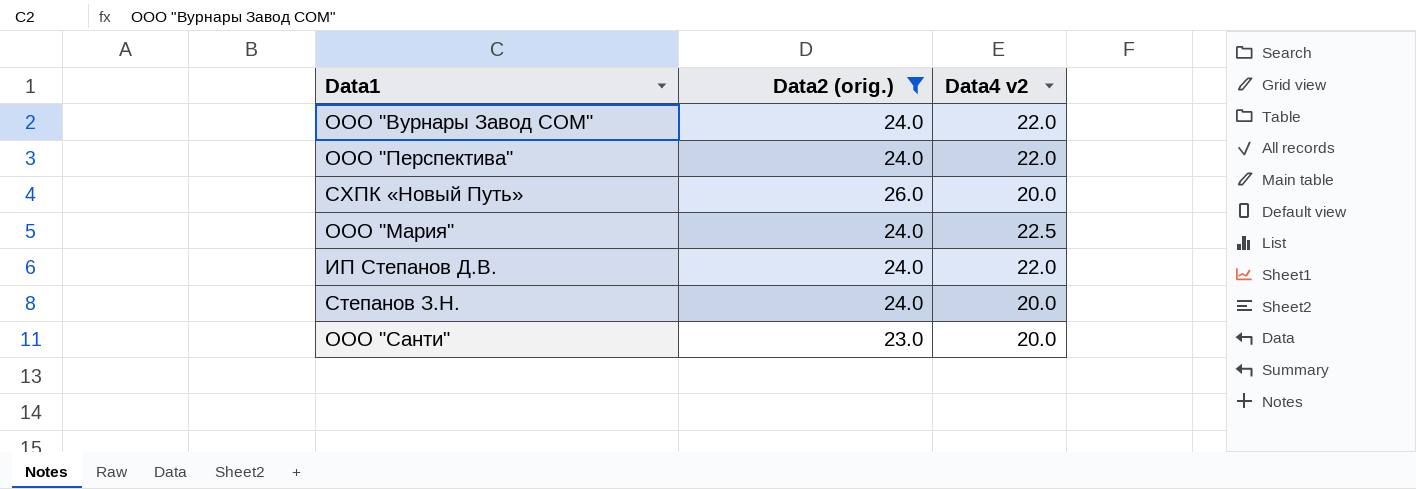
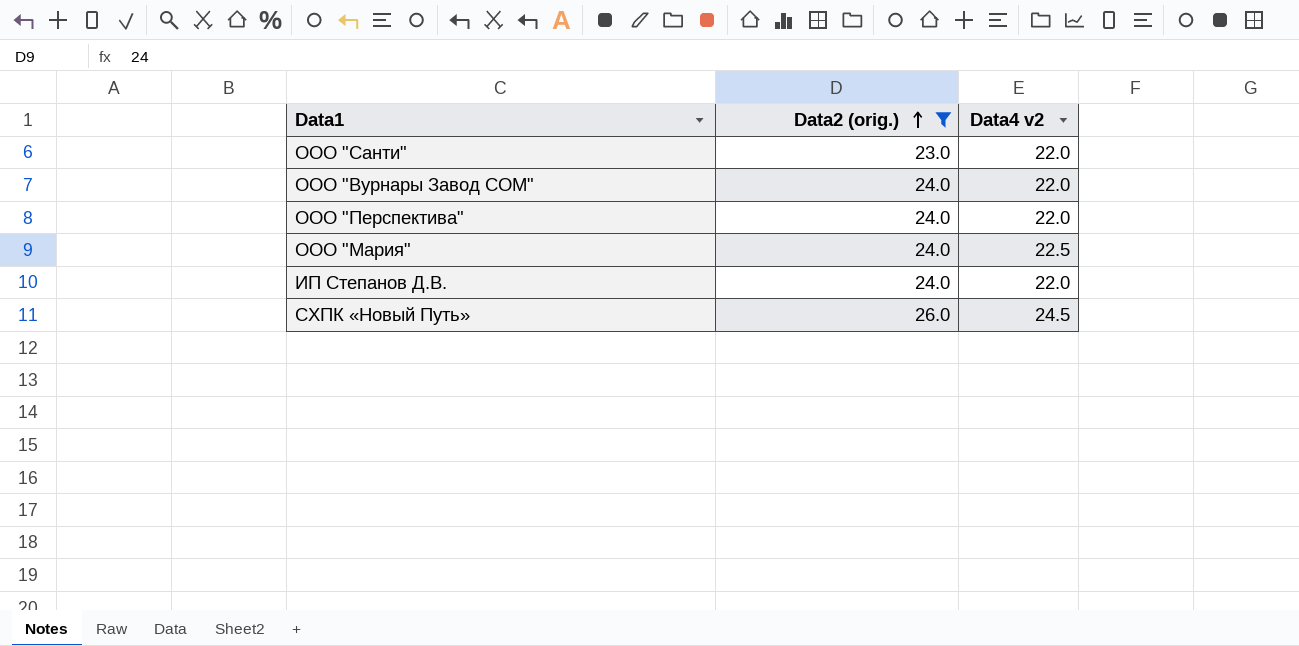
row order: none -> Data2 (orig.) ascending
row Степанов З.Н.: 24.0 | 20.0 -> none
ООО "Санти" | Data4 v2: 20.0 -> 22.0
СХПК «Новый Путь» | Data4 v2: 20.0 -> 24.5

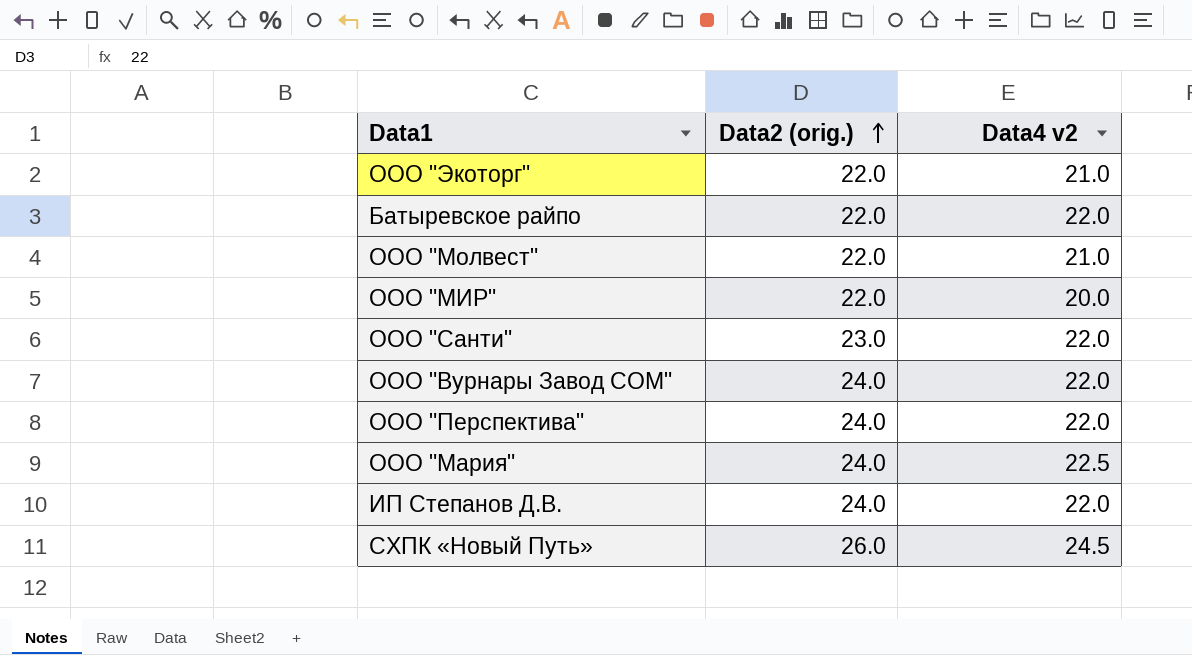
filter: Data2 (orig.) != 22.0 -> none

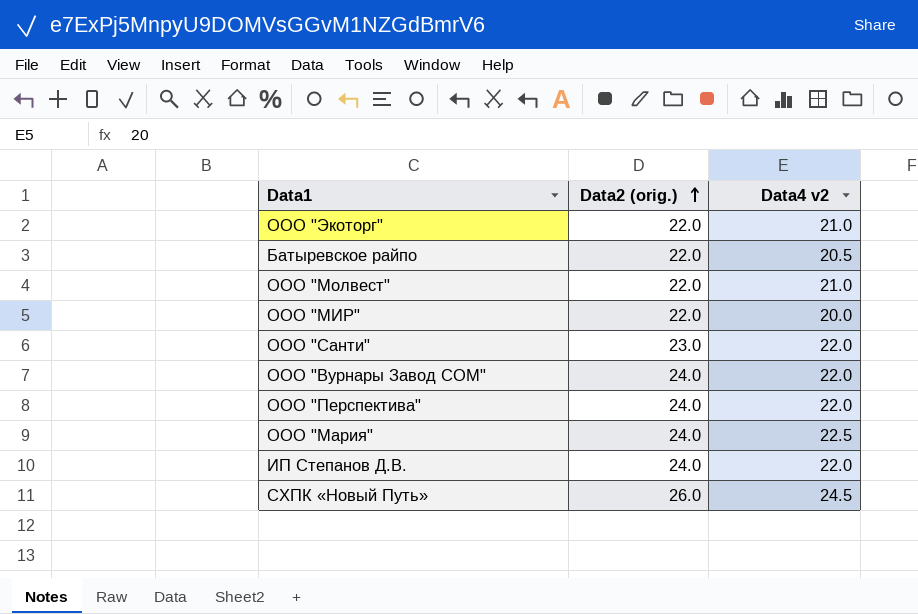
Батыревское райпо | Data4 v2: 22.0 -> 20.5

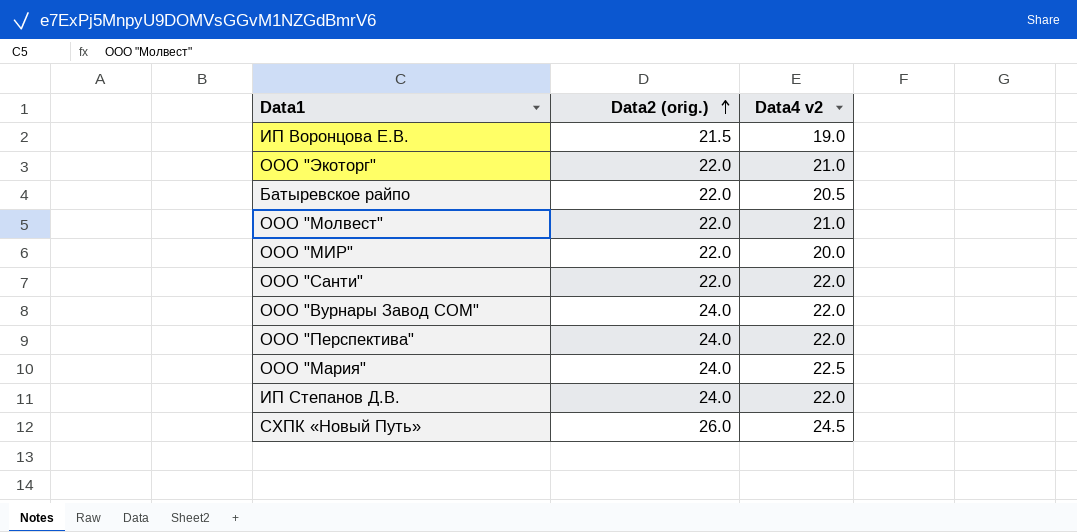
row ИП Воронцова Е.В.: none -> 21.5 | 19.0
ООО "Санти" | Data2 (orig.): 23.0 -> 22.0

